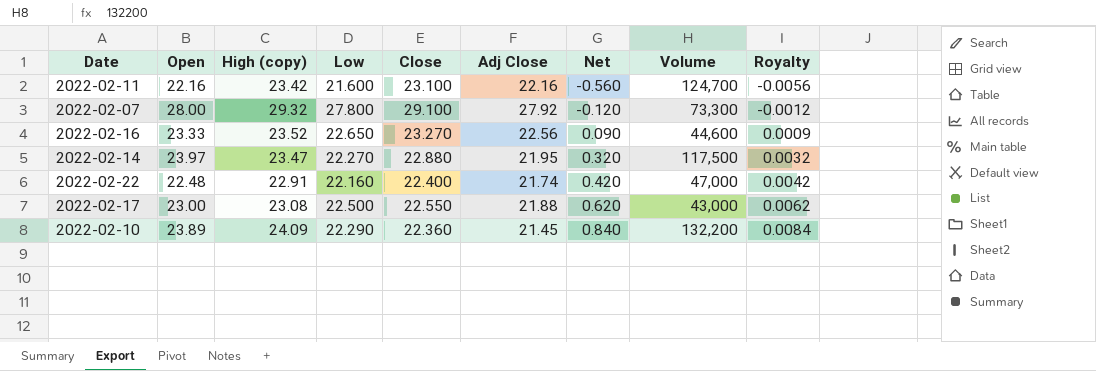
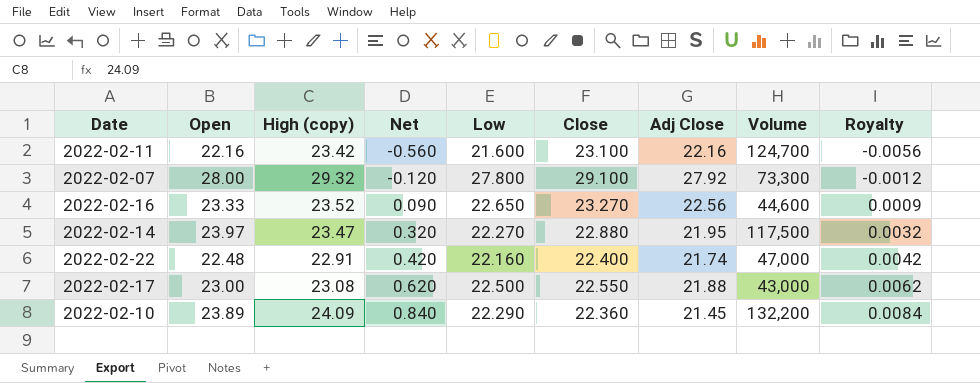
column Net | position: 7 -> 4

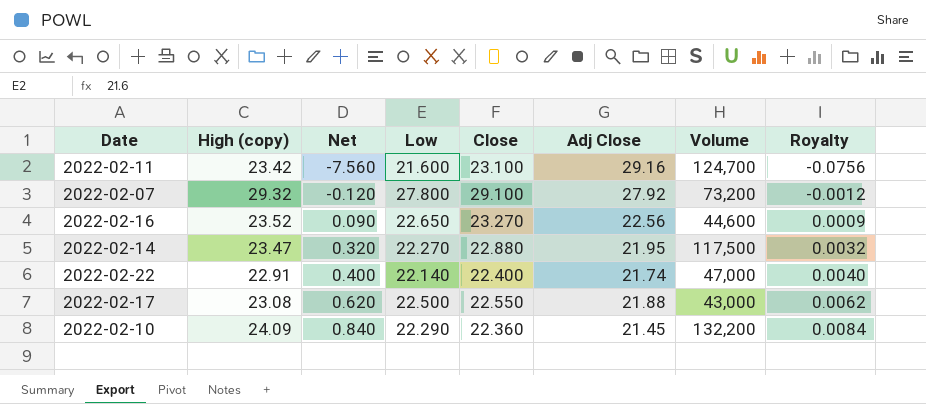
column Open | position: 2 -> none
2022-02-11 | Net: -0.560 -> -7.560
2022-02-11 | Adj Close: 22.16 -> 29.16
2022-02-11 | Royalty: -0.0056 -> -0.0756
2022-02-07 | Volume: 73,300 -> 73,200
2022-02-22 | Net: 0.420 -> 0.400
2022-02-22 | Low: 22.160 -> 22.140
2022-02-22 | Royalty: 0.0042 -> 0.0040

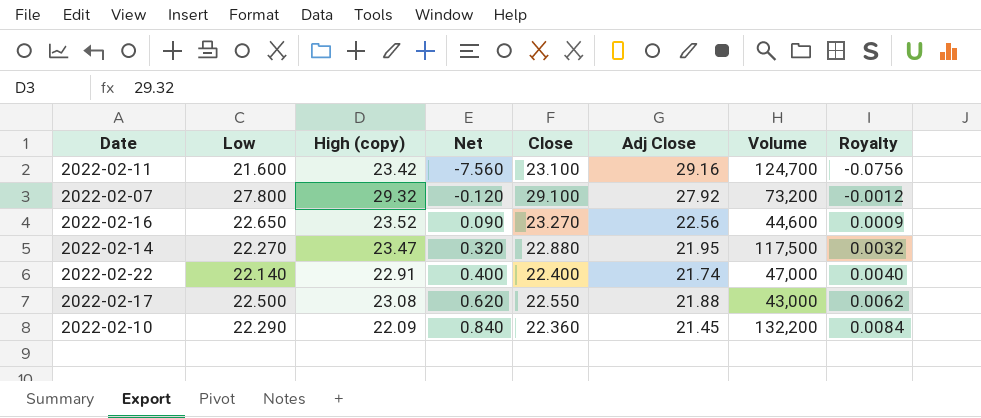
column Low | position: 4 -> 2
2022-02-10 | High (copy): 24.09 -> 22.09

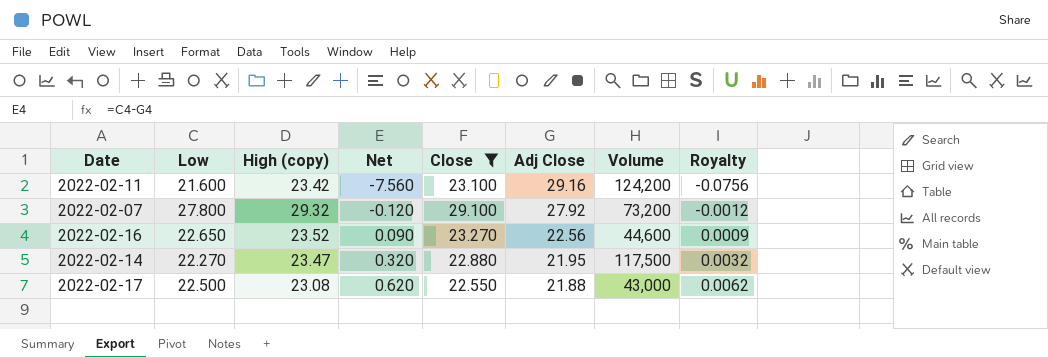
filter: none -> Close >= 22.550
2022-02-11 | Volume: 124,700 -> 124,200

